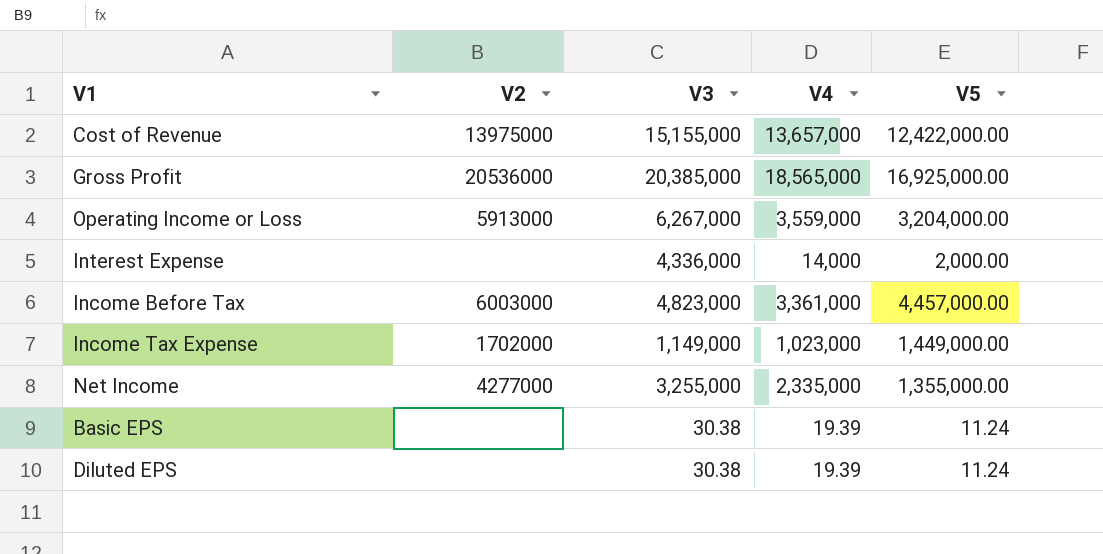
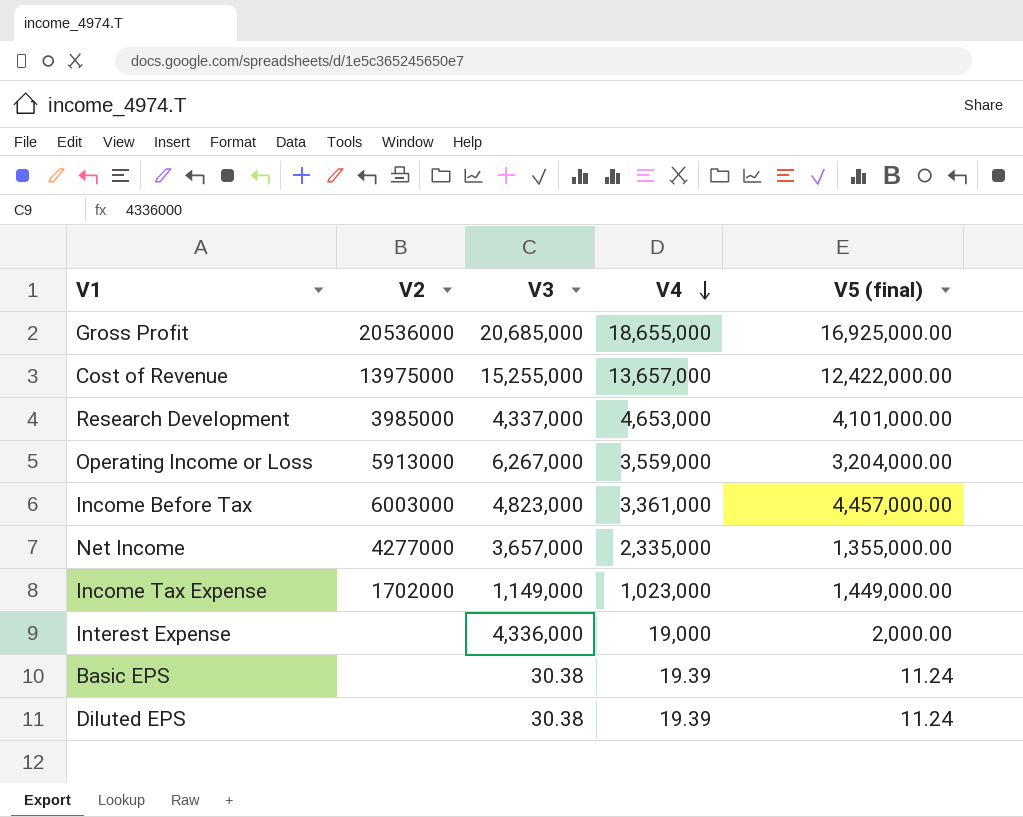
row order: none -> V4 descending
column name: V5 -> V5 (final)
Gross Profit | V3: 20,385,000 -> 20,685,000
Gross Profit | V4: 18,565,000 -> 18,655,000
Cost of Revenue | V3: 15,155,000 -> 15,255,000
row Research Development: none -> 3985000 | 4,337,000 | 4,653,000 | 4,101,000.00
Net Income | V3: 3,255,000 -> 3,657,000
Interest Expense | V4: 14,000 -> 19,000

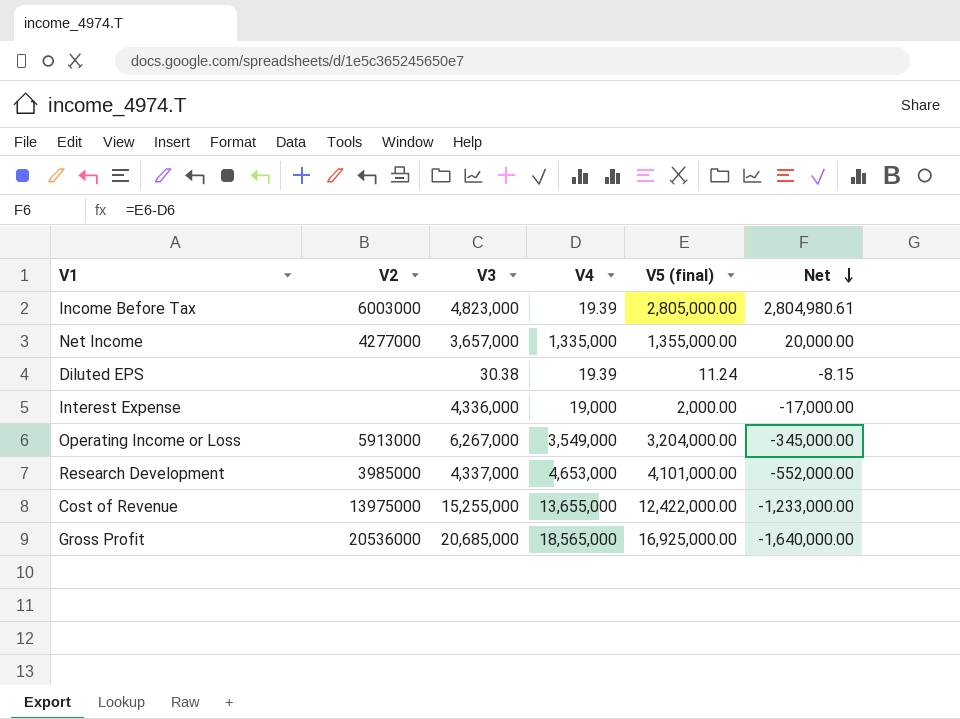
row order: V4 descending -> Net descending
column Net | formula: none -> [V5 (final)] - [V4]
row Income Tax Expense: 1702000 | 1,149,000 | 1,023,000 | 1,449,000.00 -> none
row Basic EPS: none | 30.38 | 19.39 | 11.24 -> none
Income Before Tax | V4: 3,361,000 -> 19.39
Income Before Tax | V5 (final): 4,457,000.00 -> 2,805,000.00
Net Income | V4: 2,335,000 -> 1,335,000
Operating Income or Loss | V4: 3,559,000 -> 3,549,000
Cost of Revenue | V4: 13,657,000 -> 13,655,000
Gross Profit | V4: 18,655,000 -> 18,565,000

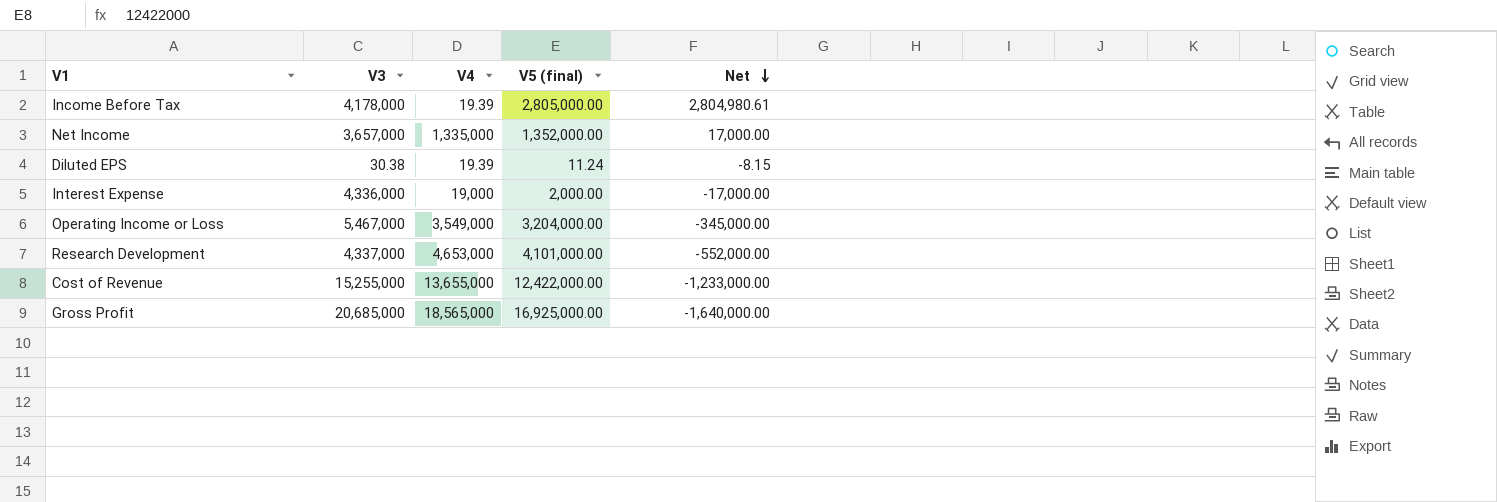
column V2 | position: 2 -> none
Income Before Tax | V3: 4,823,000 -> 4,178,000
Net Income | V5 (final): 1,355,000.00 -> 1,352,000.00
Net Income | Net: 20,000.00 -> 17,000.00
Operating Income or Loss | V3: 6,267,000 -> 5,467,000

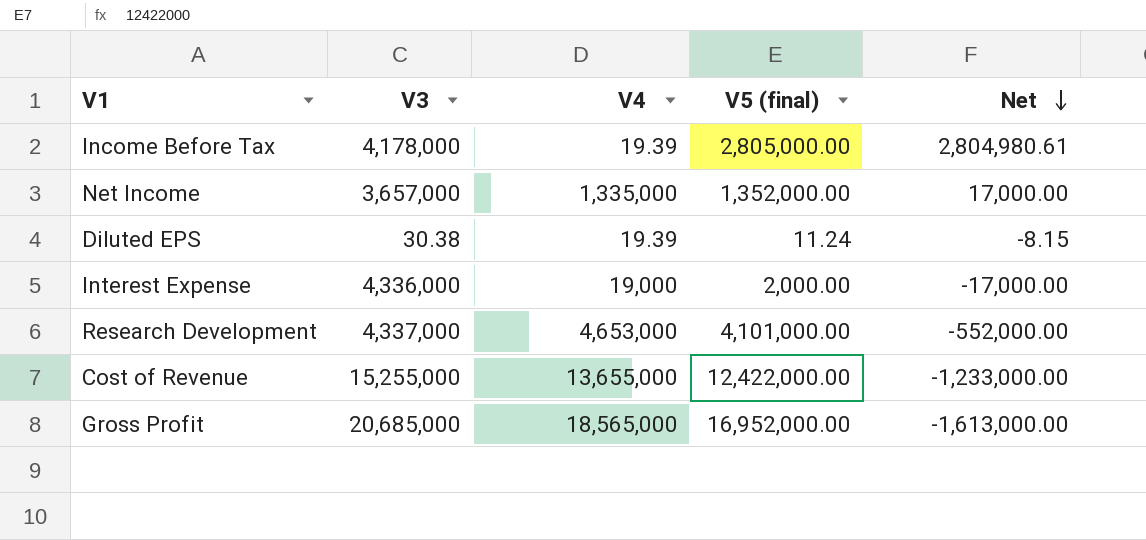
row Operating Income or Loss: 5,467,000 | 3,549,000 | 3,204,000.00 | -345,000.00 -> none
Gross Profit | V5 (final): 16,925,000.00 -> 16,952,000.00
Gross Profit | Net: -1,640,000.00 -> -1,613,000.00

